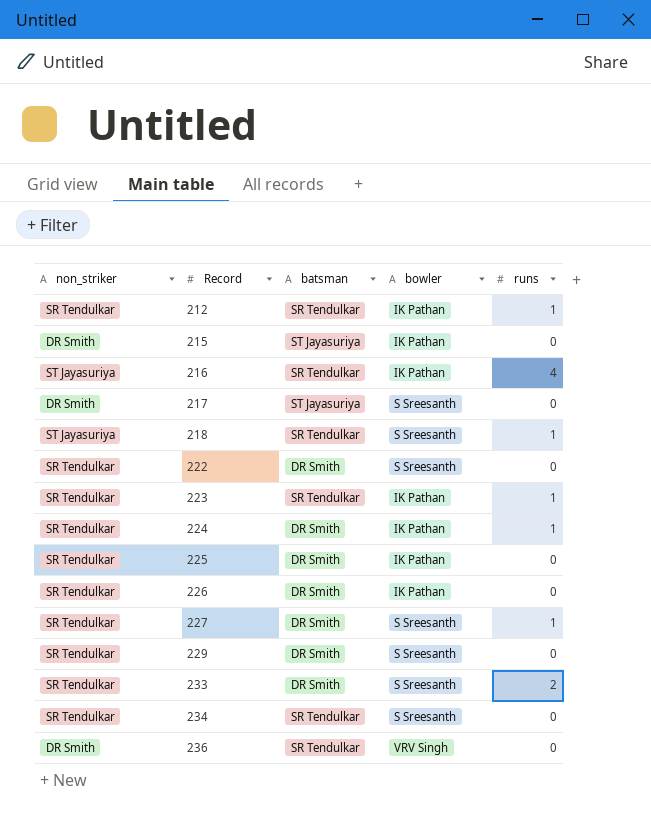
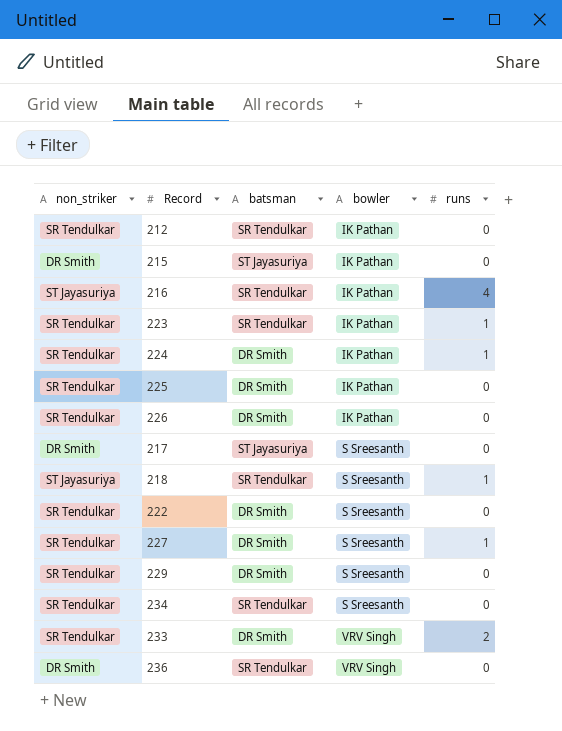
row order: Record ascending -> bowler ascending
212 | runs: 1 -> 0
233 | bowler: S Sreesanth -> VRV Singh

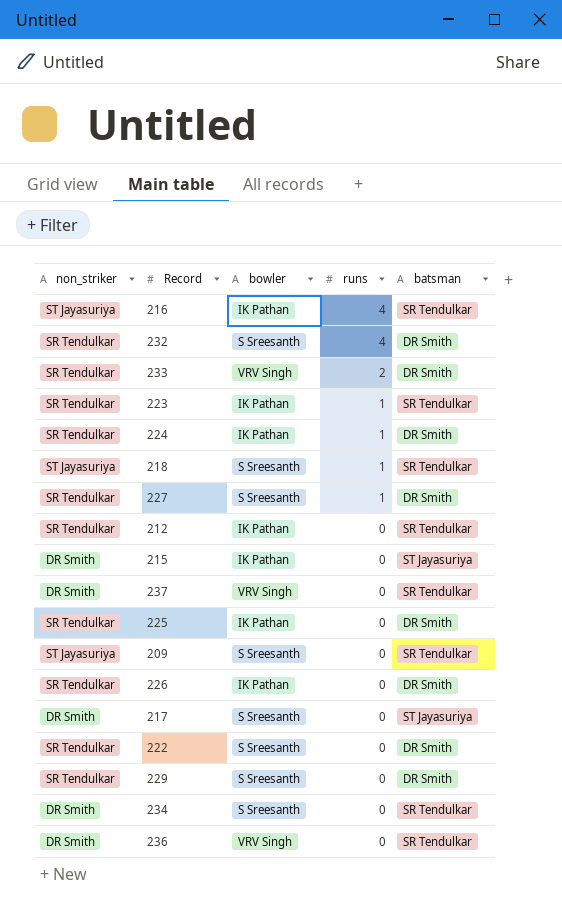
row order: bowler ascending -> runs descending
column batsman | position: 3 -> 5
row 232: none -> SR Tendulkar | S Sreesanth | 4 | DR Smith
row 237: none -> DR Smith | VRV Singh | 0 | SR Tendulkar
row 209: none -> ST Jayasuriya | S Sreesanth | 0 | SR Tendulkar
234 | non_striker: SR Tendulkar -> DR Smith

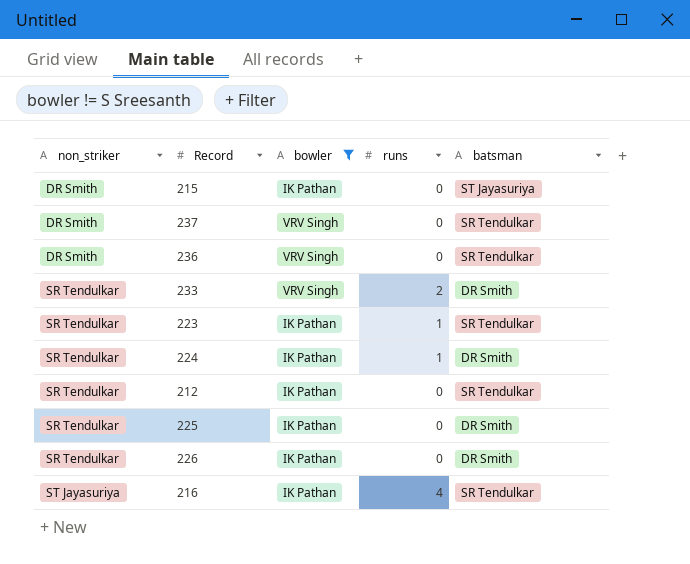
filter: none -> bowler != S Sreesanth
row order: runs descending -> non_striker ascending

